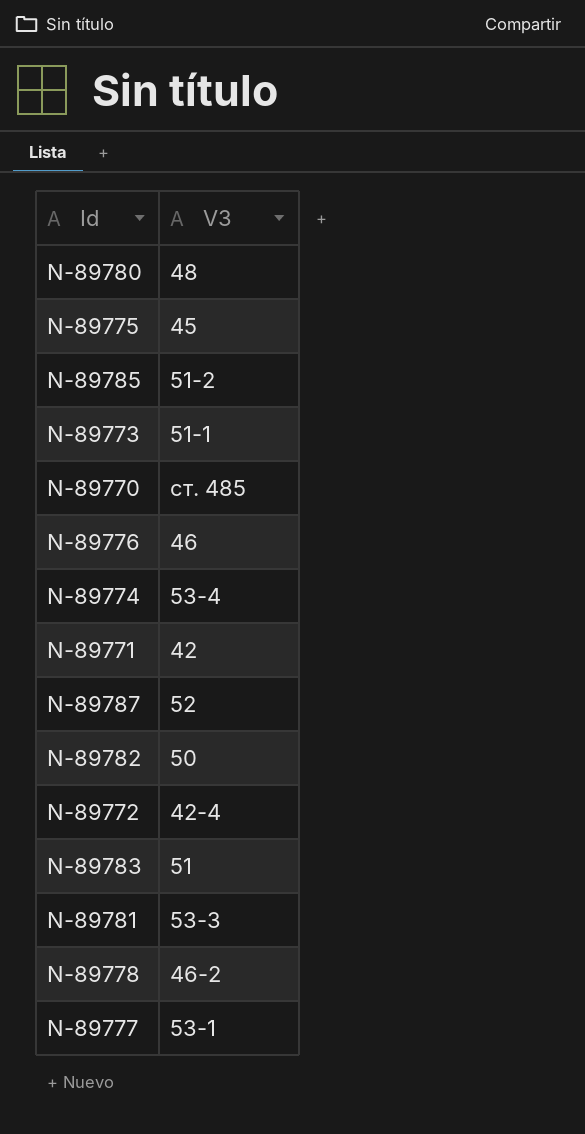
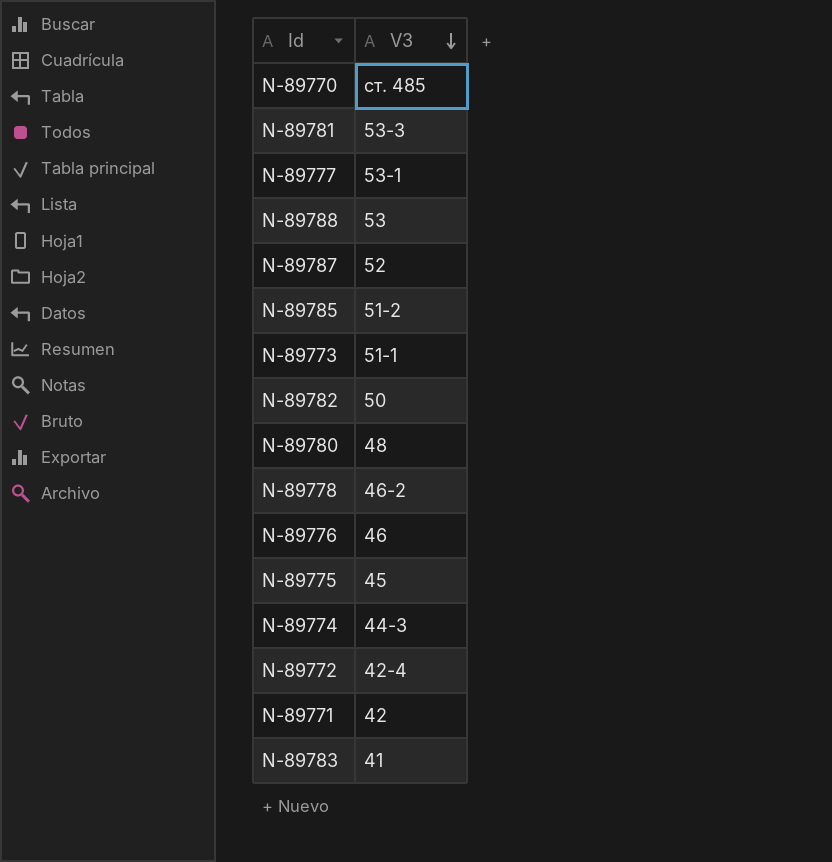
row order: none -> V3 descending
row N-89788: none -> 53
N-89774 | V3: 53-4 -> 44-3
N-89783 | V3: 51 -> 41

